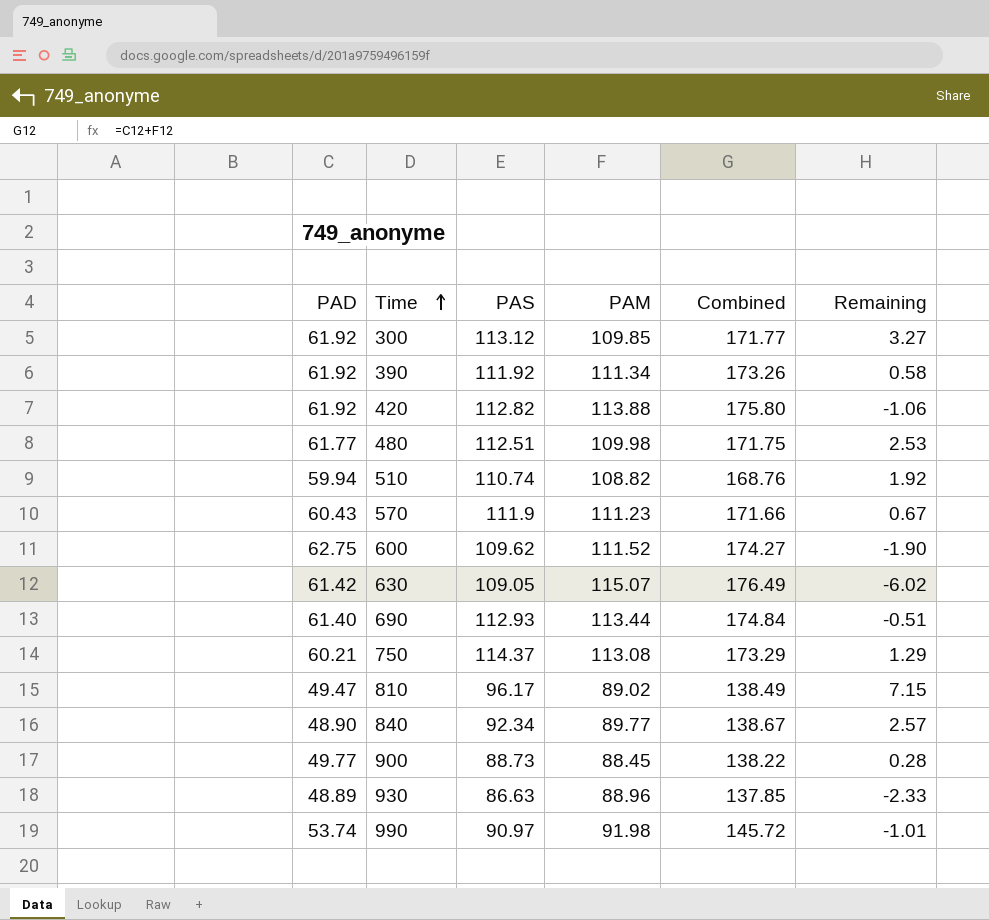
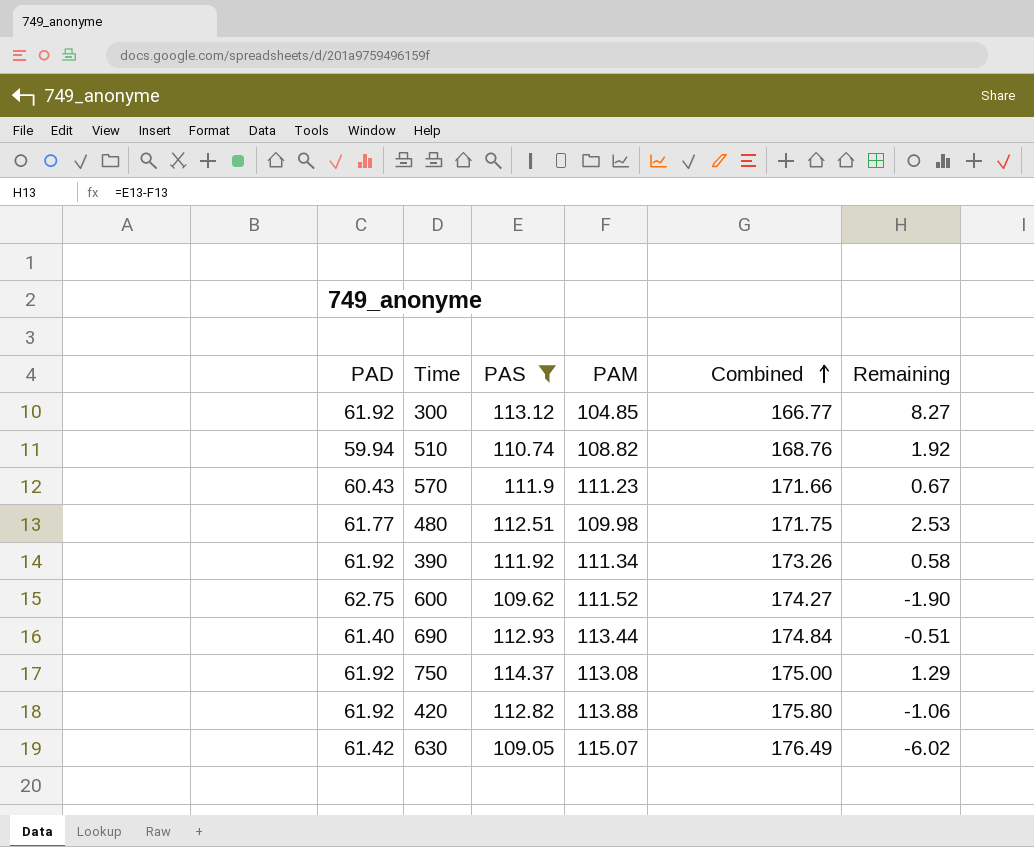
filter: none -> PAS >= 109.05
row order: Time ascending -> Combined ascending
300 | PAM: 109.85 -> 104.85
300 | Combined: 171.77 -> 166.77
300 | Remaining: 3.27 -> 8.27
750 | PAD: 60.21 -> 61.92
750 | Combined: 173.29 -> 175.00

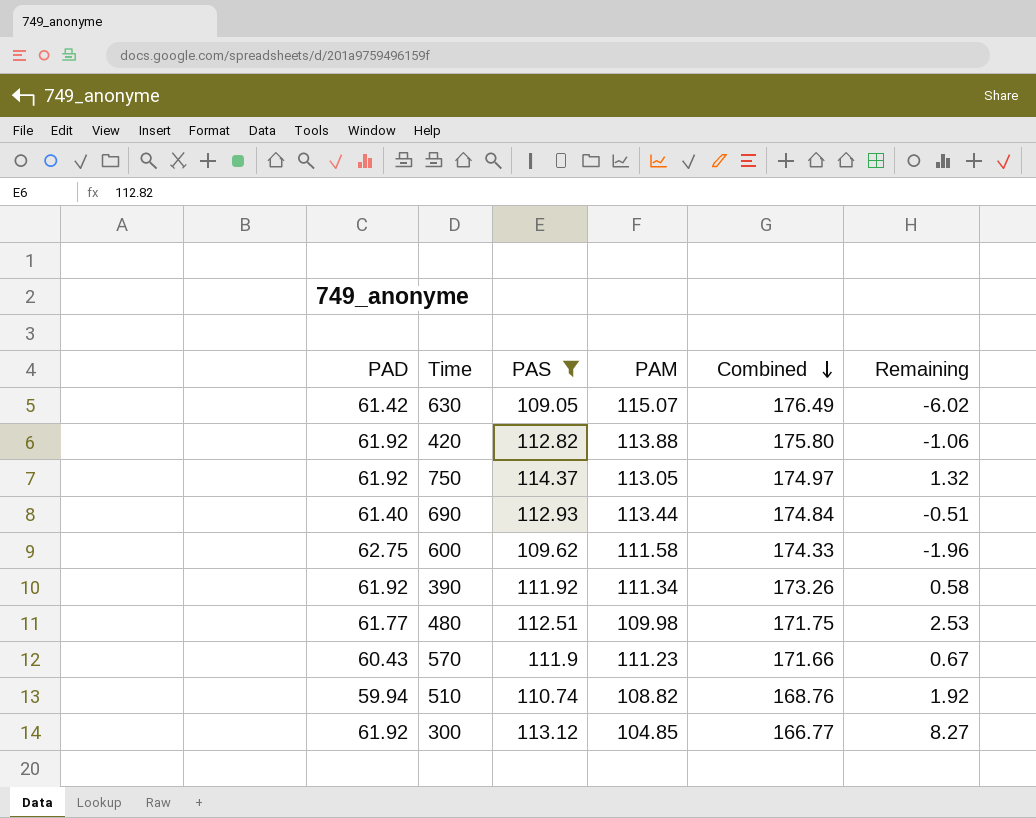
row order: Combined ascending -> Combined descending
750 | PAM: 113.08 -> 113.05
750 | Combined: 175.00 -> 174.97
750 | Remaining: 1.29 -> 1.32
600 | PAM: 111.52 -> 111.58
600 | Combined: 174.27 -> 174.33
600 | Remaining: -1.90 -> -1.96

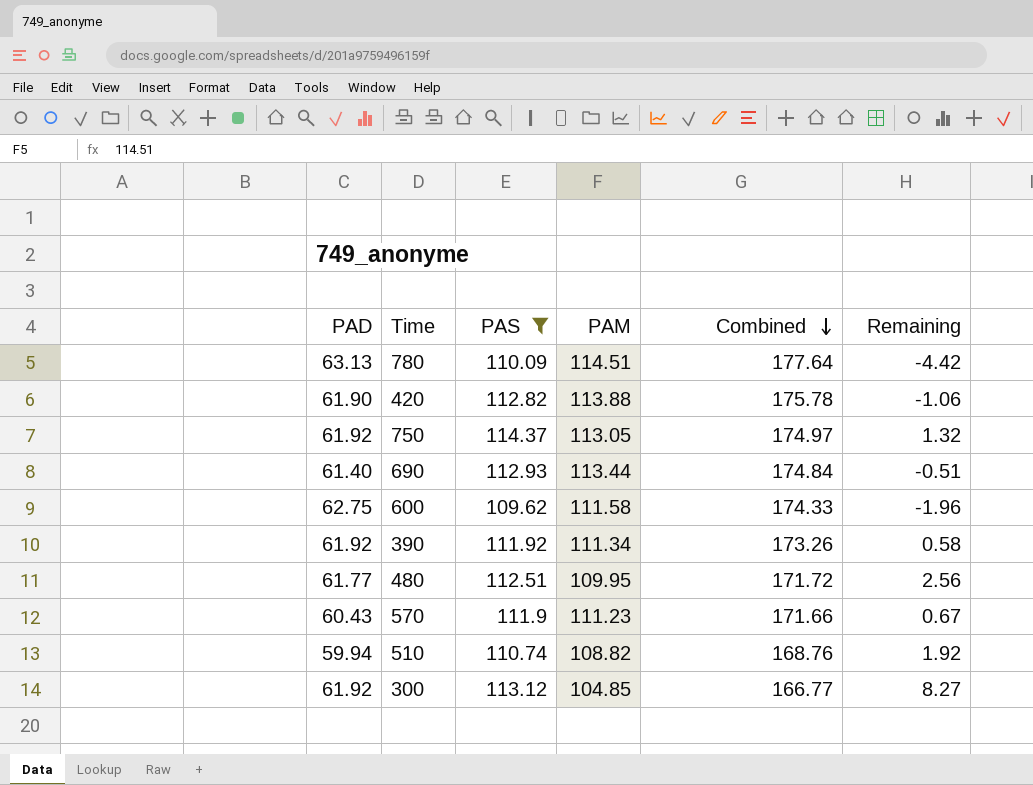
row 630: 61.42 | 109.05 | 115.07 | 176.49 | -6.02 -> none
row 780: none -> 63.13 | 110.09 | 114.51 | 177.64 | -4.42
420 | PAD: 61.92 -> 61.90
420 | Combined: 175.80 -> 175.78
480 | PAM: 109.98 -> 109.95
480 | Combined: 171.75 -> 171.72
480 | Remaining: 2.53 -> 2.56

